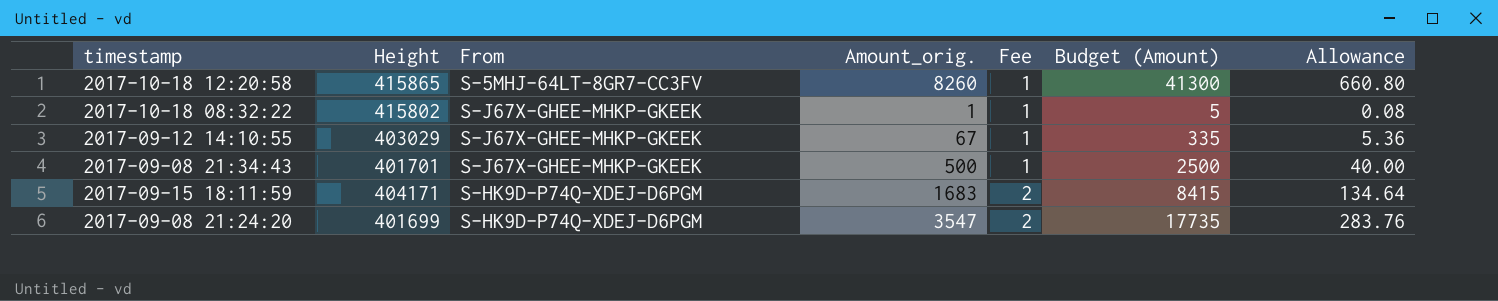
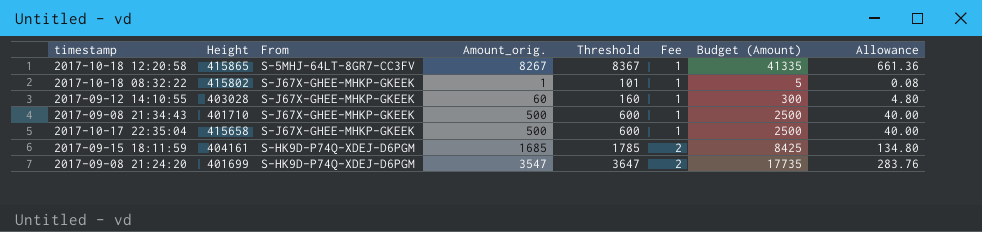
column Threshold | formula: none -> [Amount_orig.] + 100
2017-10-18 12:20:58 | Amount_orig.: 8260 -> 8267
2017-10-18 12:20:58 | Budget (Amount): 41300 -> 41335
2017-10-18 12:20:58 | Allowance: 660.80 -> 661.36
2017-09-12 14:10:55 | Height: 403029 -> 403028
2017-09-12 14:10:55 | Amount_orig.: 67 -> 60
2017-09-12 14:10:55 | Budget (Amount): 335 -> 300
2017-09-12 14:10:55 | Allowance: 5.36 -> 4.80
2017-09-08 21:34:43 | Height: 401701 -> 401710
row 2017-10-17 22:35:04: none -> 415658 | S-J67X-GHEE-MHKP-GKEEK | 500 | 600 | 1 | 2500 | 40.00
2017-09-15 18:11:59 | Height: 404171 -> 404161
2017-09-15 18:11:59 | Amount_orig.: 1683 -> 1685
2017-09-15 18:11:59 | Budget (Amount): 8415 -> 8425
2017-09-15 18:11:59 | Allowance: 134.64 -> 134.80

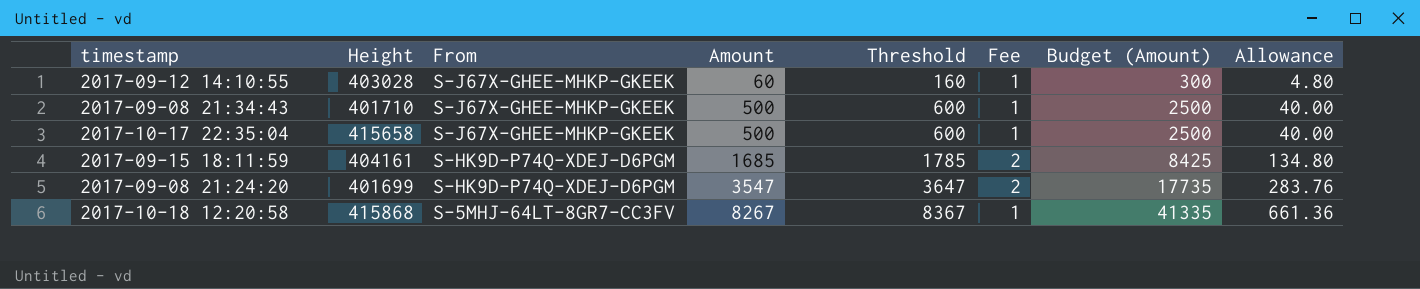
row order: Fee ascending -> From descending
column name: Amount_orig. -> Amount
row 2017-10-18 08:32:22: 415802 | S-J67X-GHEE-MHKP-GKEEK | 1 | 101 | 1 | 5 | 0.08 -> none
2017-10-18 12:20:58 | Height: 415865 -> 415868

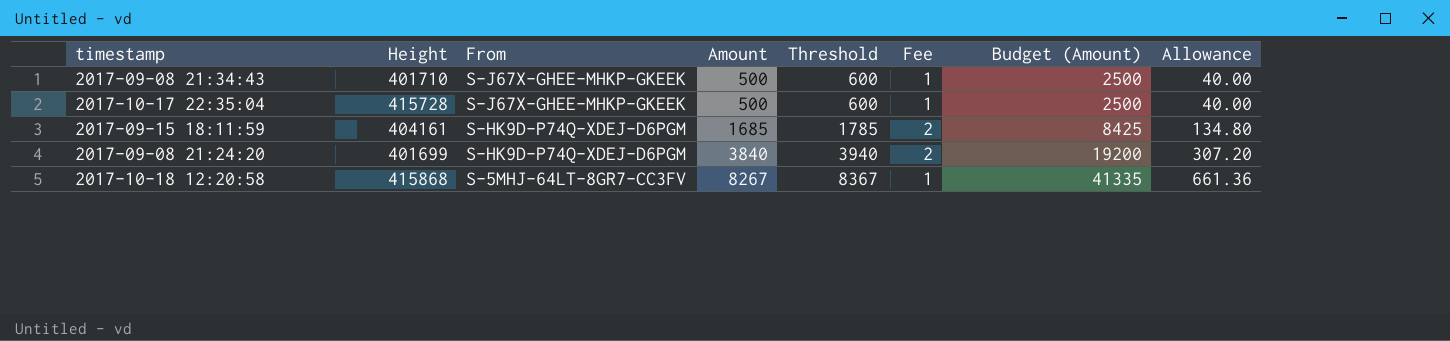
row 2017-09-12 14:10:55: 403028 | S-J67X-GHEE-MHKP-GKEEK | 60 | 160 | 1 | 300 | 4.80 -> none
2017-10-17 22:35:04 | Height: 415658 -> 415728
2017-09-08 21:24:20 | Amount: 3547 -> 3840
2017-09-08 21:24:20 | Threshold: 3647 -> 3940
2017-09-08 21:24:20 | Budget (Amount): 17735 -> 19200
2017-09-08 21:24:20 | Allowance: 283.76 -> 307.20

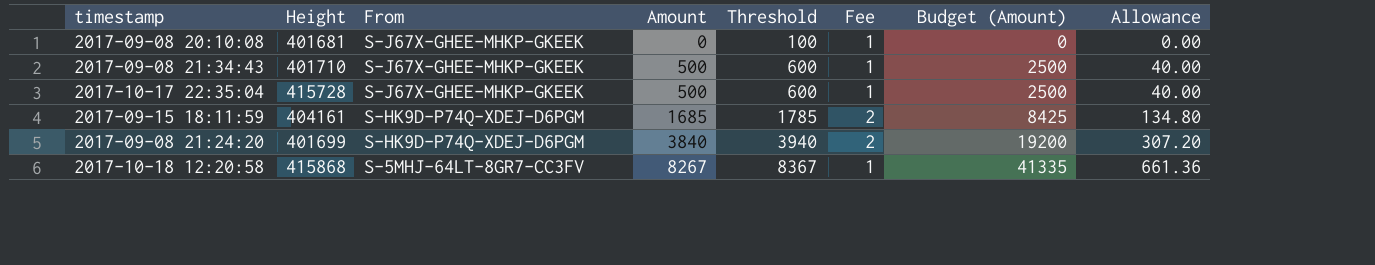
row 2017-09-08 20:10:08: none -> 401681 | S-J67X-GHEE-MHKP-GKEEK | 0 | 100 | 1 | 0 | 0.00

